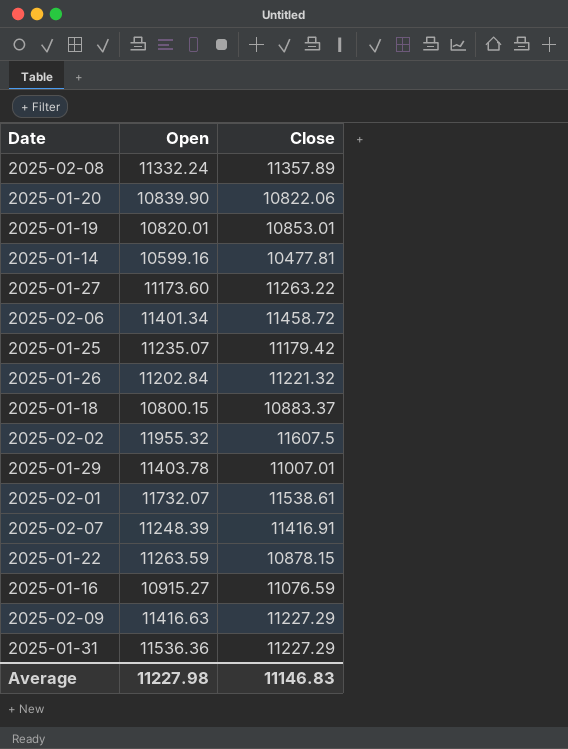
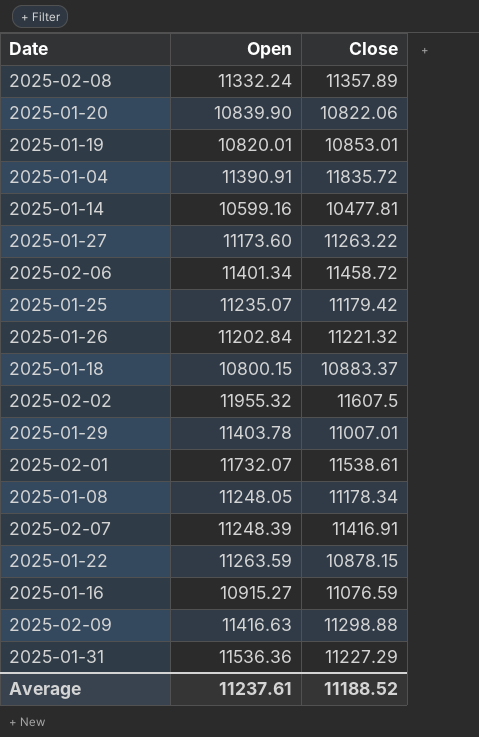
row 2025-01-04: none -> 11390.91 | 11835.72
row 2025-01-08: none -> 11248.05 | 11178.34
2025-02-09 | Close: 11227.29 -> 11298.88
Average | Open: 11227.98 -> 11237.61
Average | Close: 11146.83 -> 11188.52

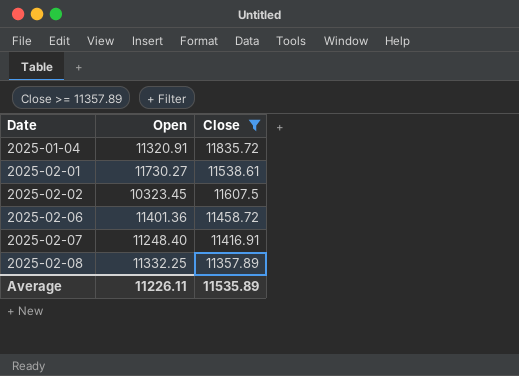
filter: none -> Close >= 11357.89
row order: none -> Date ascending
2025-01-04 | Open: 11390.91 -> 11320.91
2025-02-01 | Open: 11732.07 -> 11730.27
2025-02-02 | Open: 11955.32 -> 10323.45
2025-02-06 | Open: 11401.34 -> 11401.36
2025-02-07 | Open: 11248.39 -> 11248.40
2025-02-08 | Open: 11332.24 -> 11332.25
Average | Open: 11237.61 -> 11226.11
Average | Close: 11188.52 -> 11535.89

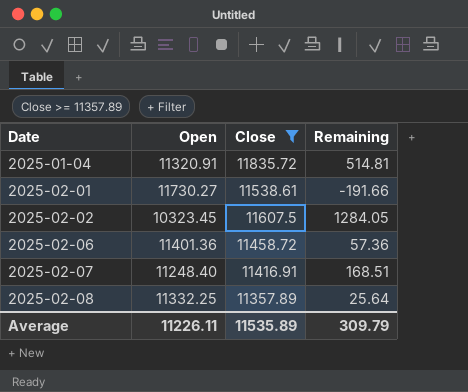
column Remaining | formula: none -> [Close] - [Open]

